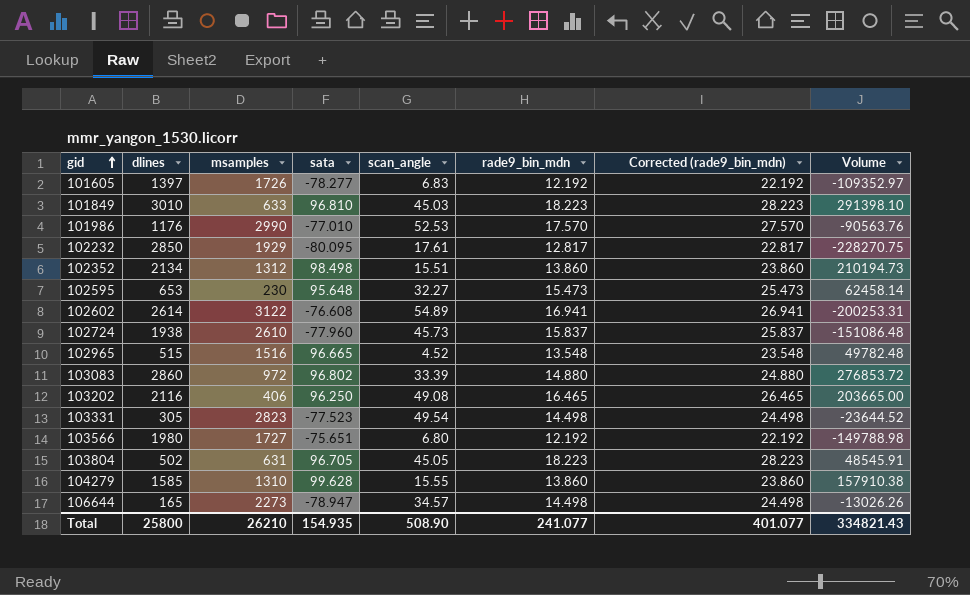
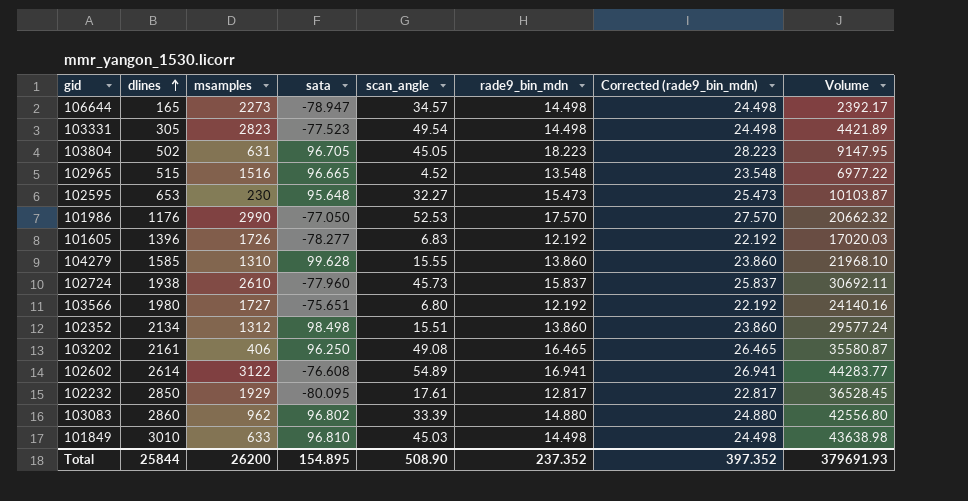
row order: gid ascending -> dlines ascending
column Volume | formula: [dlines] * [sata] -> [dlines] * [rade9_bin_mdn]
101986 | sata: -77.010 -> -77.050
101605 | dlines: 1397 -> 1396
103202 | dlines: 2116 -> 2161
103083 | msamples: 972 -> 962
101849 | rade9_bin_mdn: 18.223 -> 14.498
101849 | Corrected (rade9_bin_mdn): 28.223 -> 24.498
Total | dlines: 25800 -> 25844
Total | msamples: 26210 -> 26200
Total | sata: 154.935 -> 154.895
Total | rade9_bin_mdn: 241.077 -> 237.352
Total | Corrected (rade9_bin_mdn): 401.077 -> 397.352
Total | Volume: 334821.43 -> 379691.93

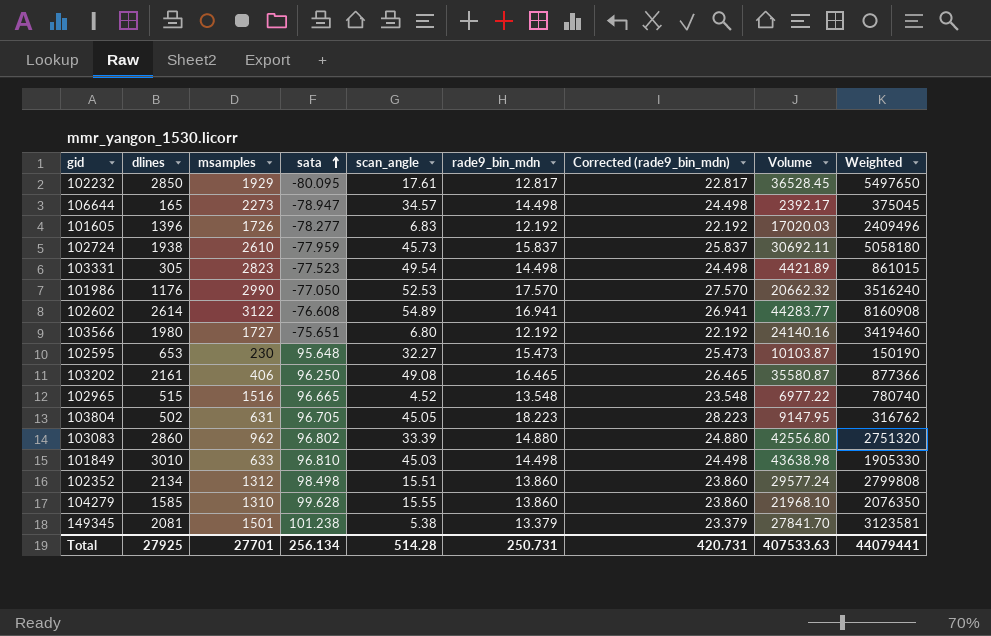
row order: dlines ascending -> sata ascending
column Weighted | formula: none -> [dlines] * [msamples]
102724 | sata: -77.960 -> -77.959
row 149345: none -> 2081 | 1501 | 101.238 | 5.38 | 13.379 | 23.379 | 27841.70 | 3123581
Total | dlines: 25844 -> 27925
Total | msamples: 26200 -> 27701
Total | sata: 154.895 -> 256.134
Total | scan_angle: 508.90 -> 514.28
Total | rade9_bin_mdn: 237.352 -> 250.731
Total | Corrected (rade9_bin_mdn): 397.352 -> 420.731
Total | Volume: 379691.93 -> 407533.63

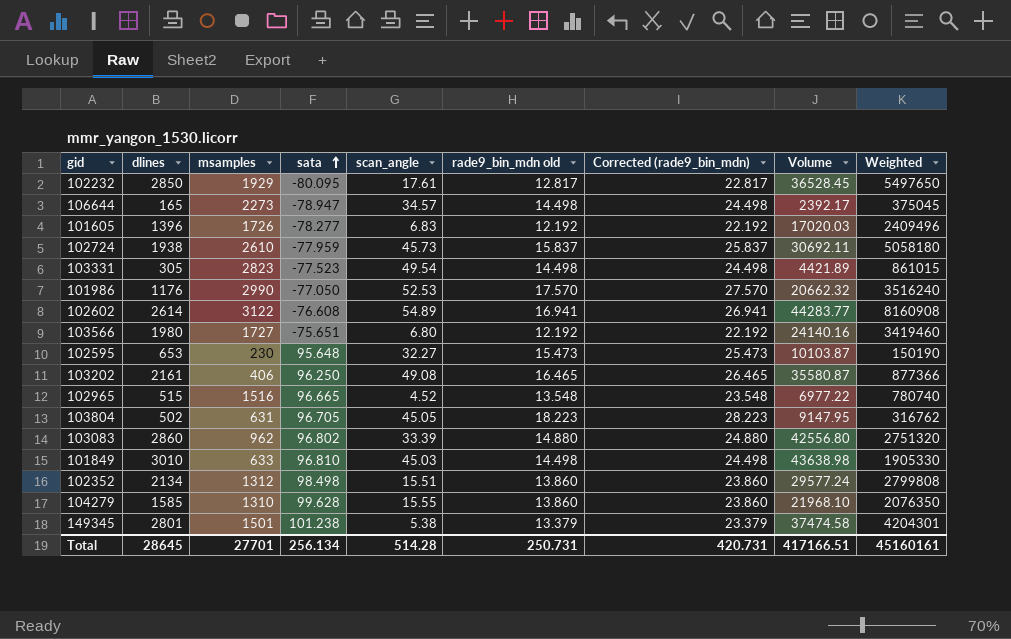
column name: rade9_bin_mdn -> rade9_bin_mdn old
149345 | dlines: 2081 -> 2801
149345 | Volume: 27841.70 -> 37474.58
149345 | Weighted: 3123581 -> 4204301
Total | dlines: 27925 -> 28645
Total | Volume: 407533.63 -> 417166.51
Total | Weighted: 44079441 -> 45160161

